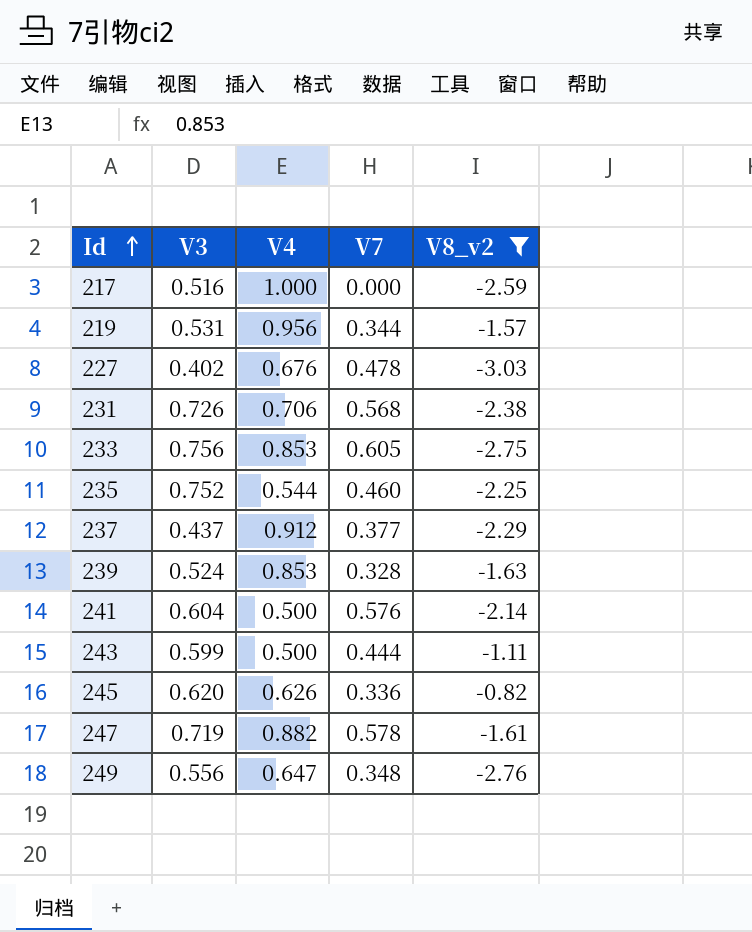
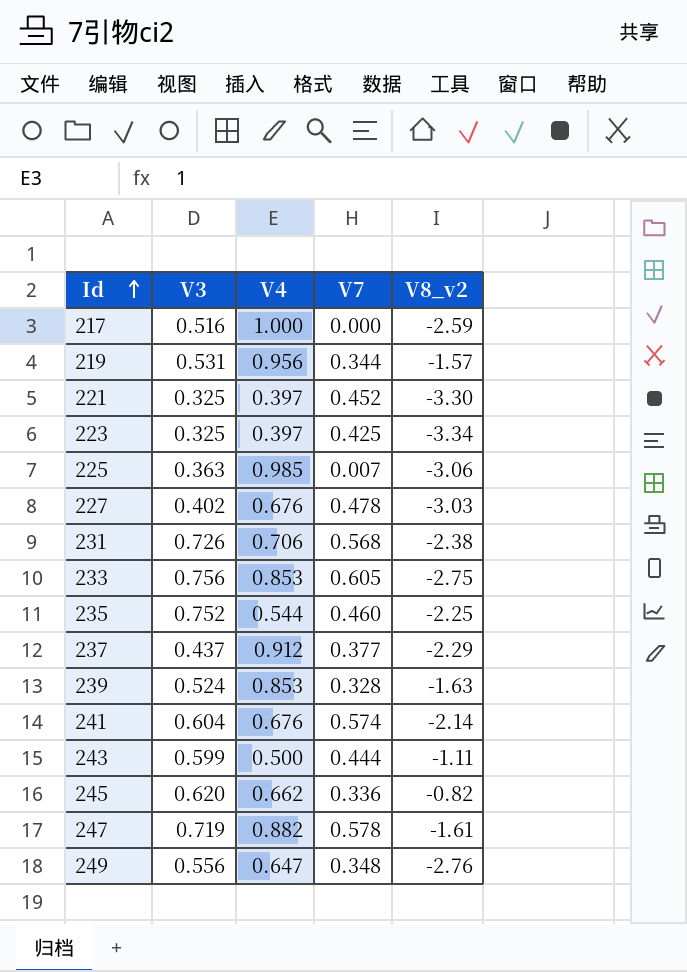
filter: V8_v2 >= -3.03 -> none
241 | V4: 0.500 -> 0.676
241 | V7: 0.576 -> 0.574
245 | V4: 0.626 -> 0.662

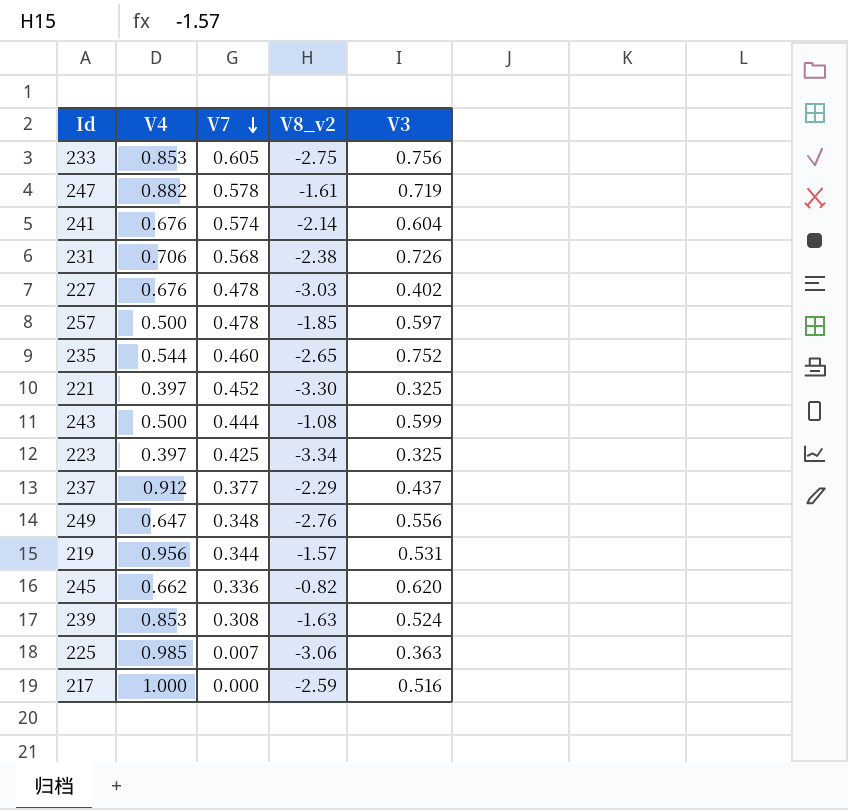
row order: Id ascending -> V7 descending
column V3 | position: 2 -> 5
row 257: none -> 0.500 | 0.478 | -1.85 | 0.597
235 | V8_v2: -2.25 -> -2.65
243 | V8_v2: -1.11 -> -1.08
239 | V7: 0.328 -> 0.308

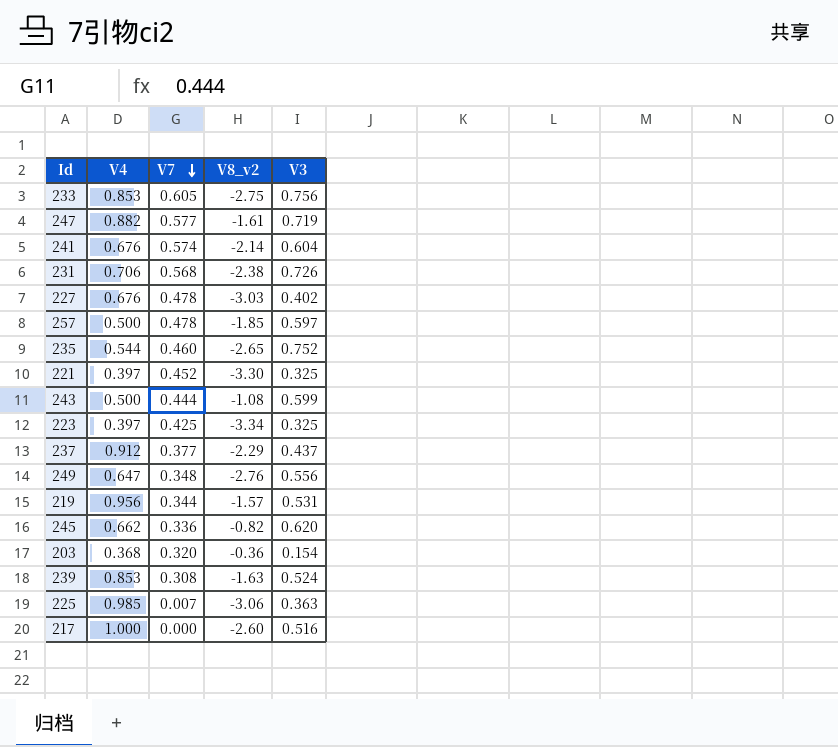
247 | V7: 0.578 -> 0.577
row 203: none -> 0.368 | 0.320 | -0.36 | 0.154
217 | V8_v2: -2.59 -> -2.60

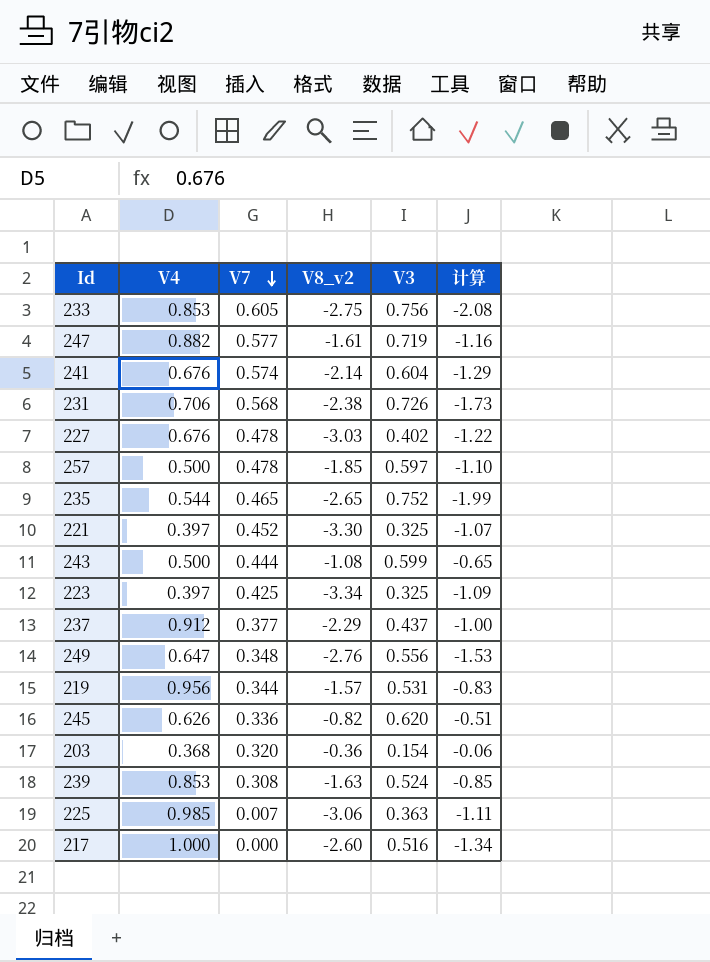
column 计算 | formula: none -> [V8_v2] * [V3]
235 | V7: 0.460 -> 0.465
245 | V4: 0.662 -> 0.626

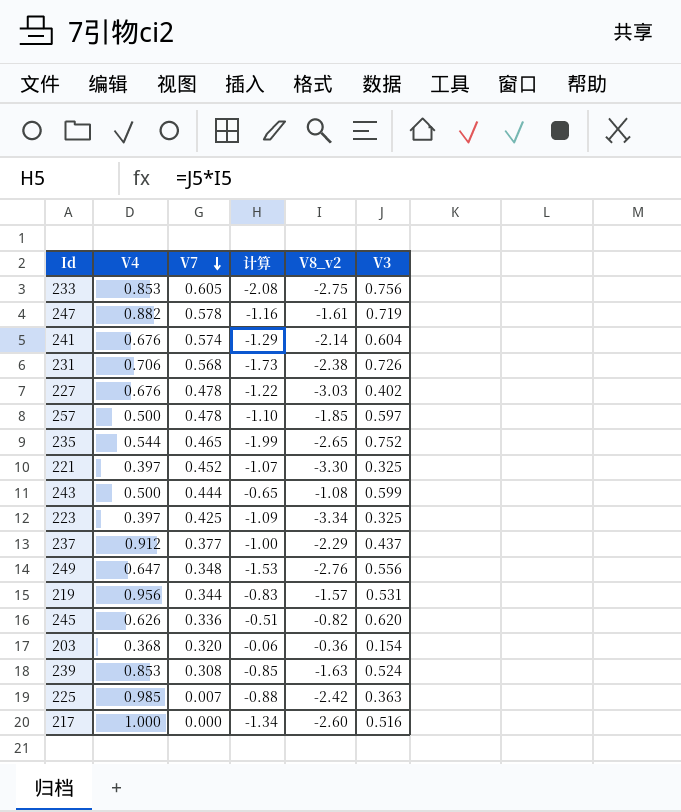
column 计算 | position: 6 -> 4
247 | V7: 0.577 -> 0.578
225 | 计算: -1.11 -> -0.88
225 | V8_v2: -3.06 -> -2.42

